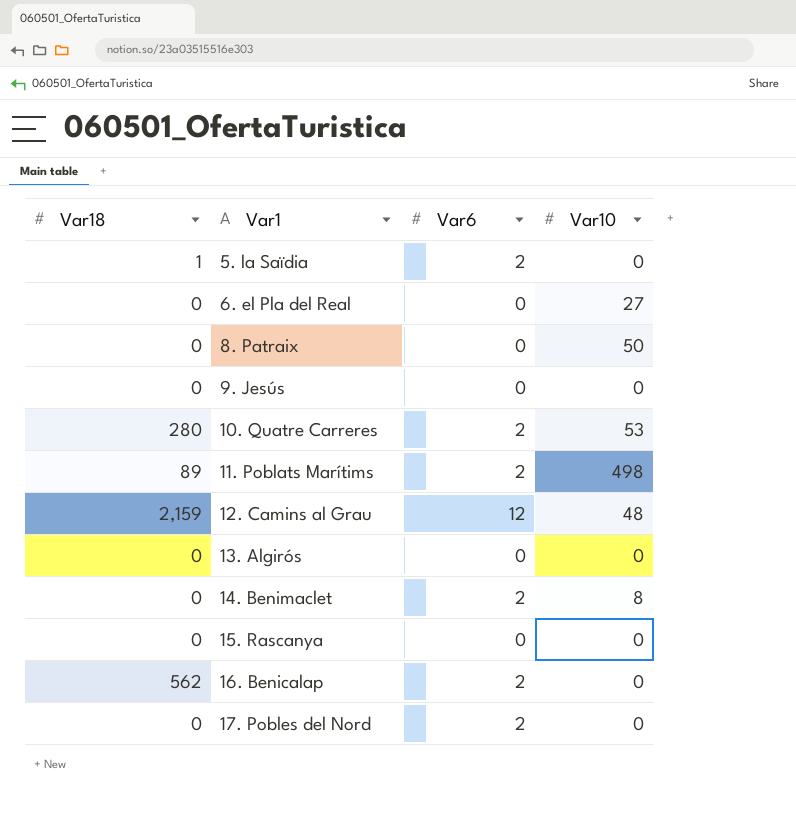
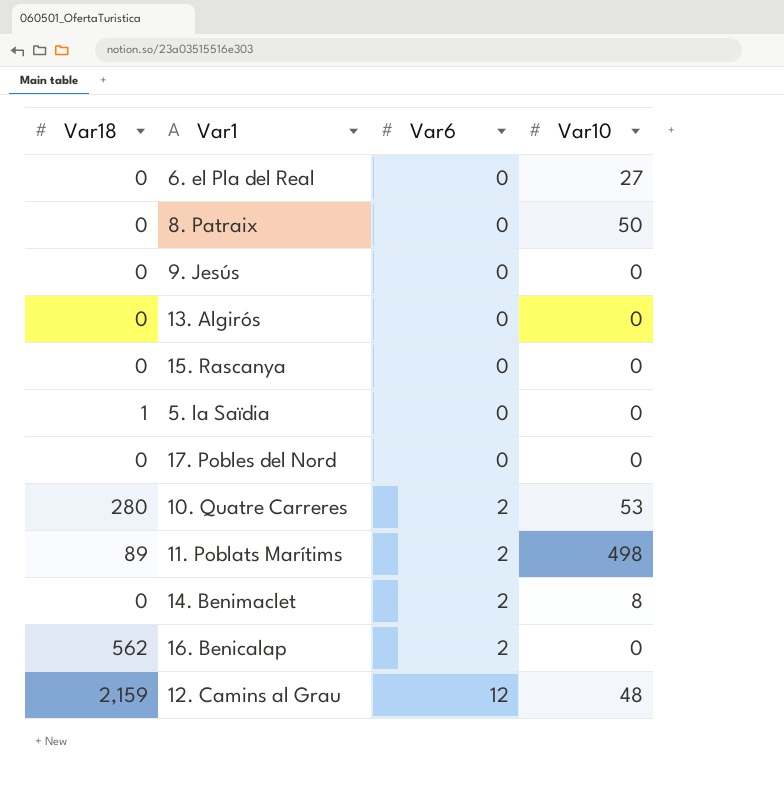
row order: Var1 ascending -> Var6 ascending
5. la Saïdia | Var6: 2 -> 0
17. Pobles del Nord | Var6: 2 -> 0

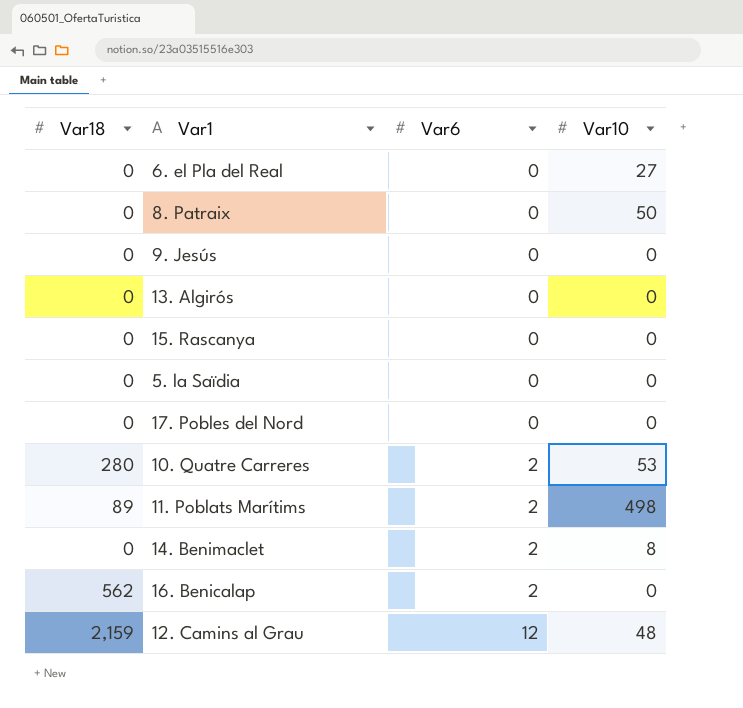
5. la Saïdia | Var18: 1 -> 0

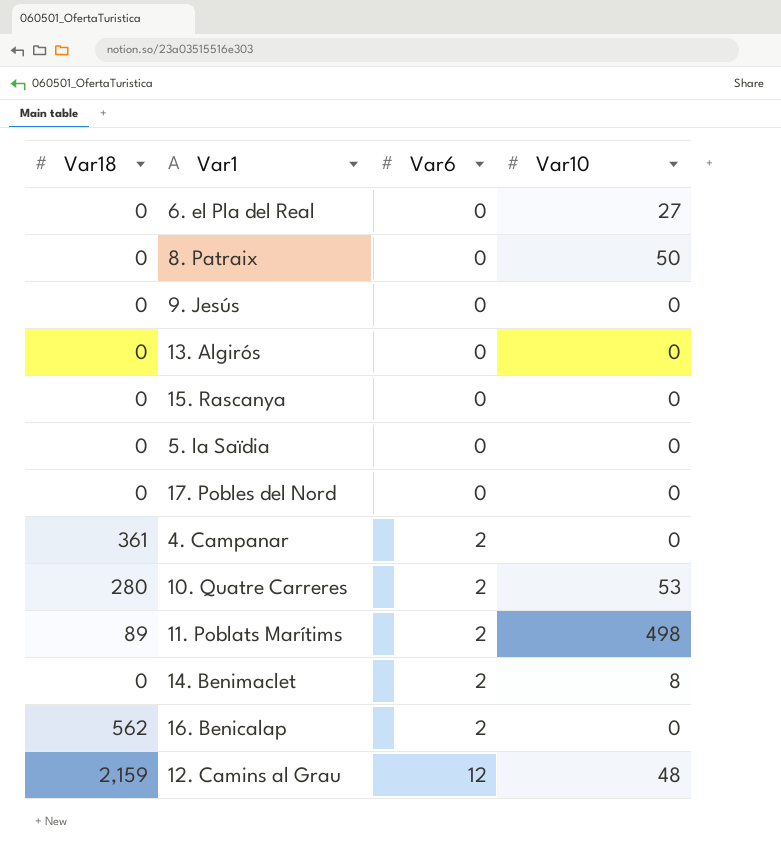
row 4. Campanar: none -> 361 | 2 | 0

